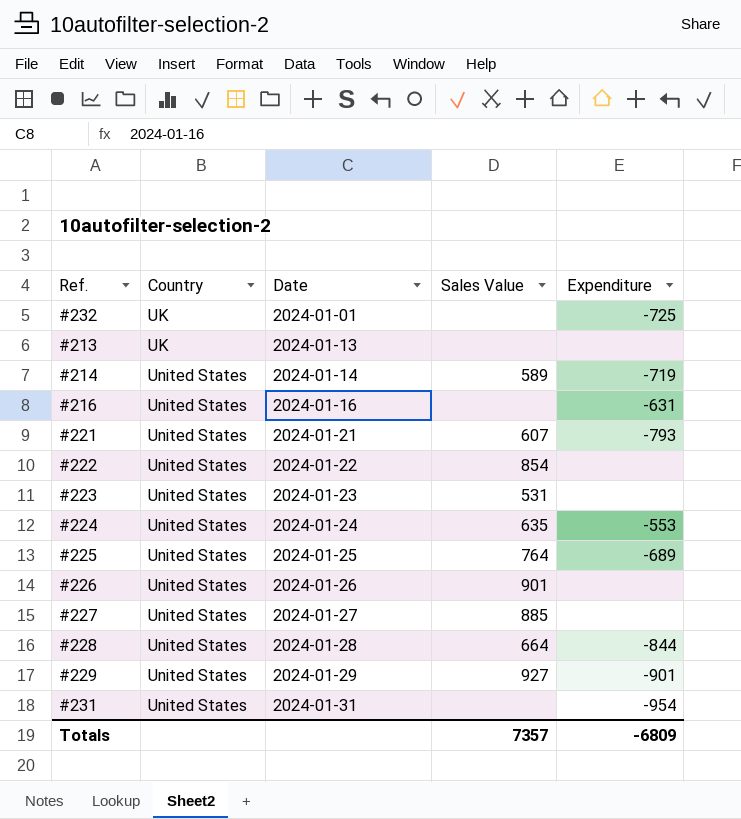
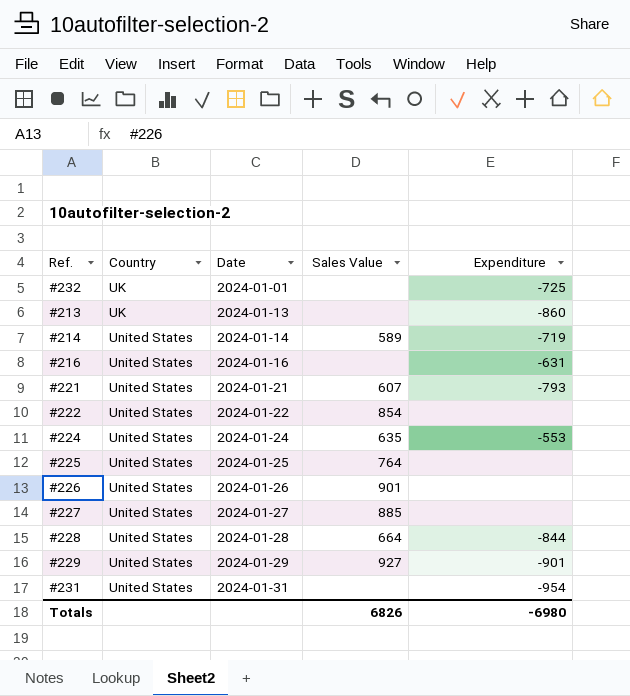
row #223: United States | 2024-01-23 | 531 | none -> none
#213 | Expenditure: none -> -860
#225 | Expenditure: -689 -> none
Totals | Sales Value: 7357 -> 6826
Totals | Expenditure: -6809 -> -6980

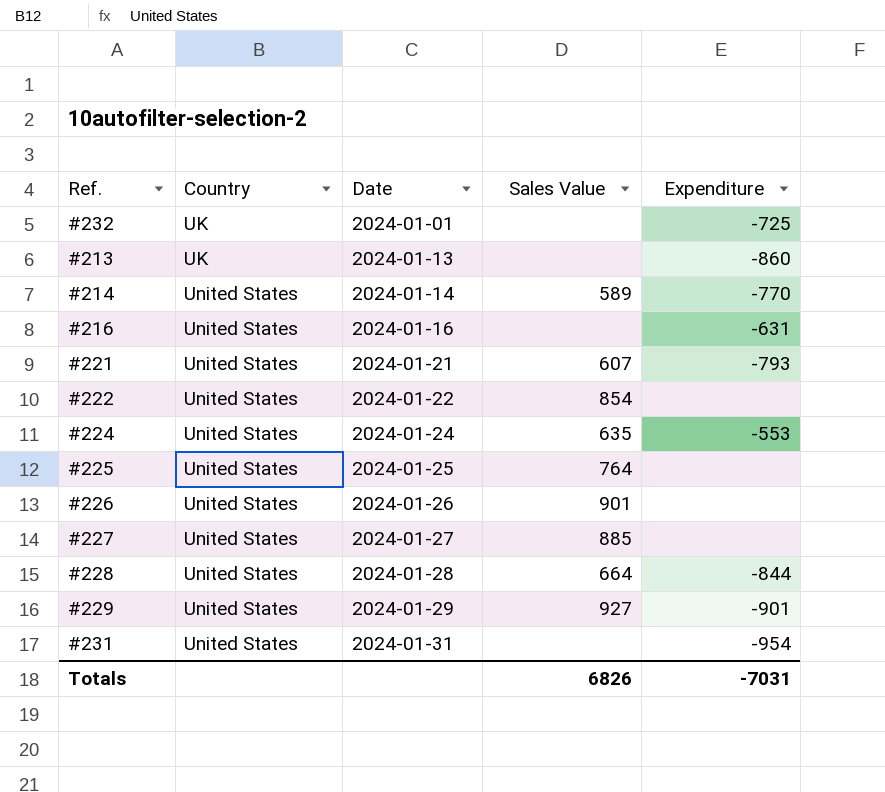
#214 | Expenditure: -719 -> -770
Totals | Expenditure: -6980 -> -7031

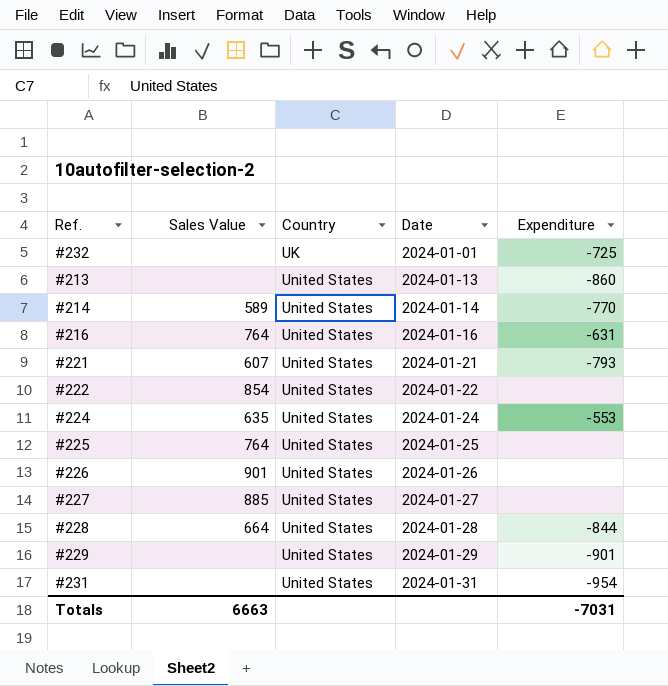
column Sales Value | position: 4 -> 2
#213 | Country: UK -> United States
#216 | Sales Value: none -> 764
#229 | Sales Value: 927 -> none
Totals | Sales Value: 6826 -> 6663

